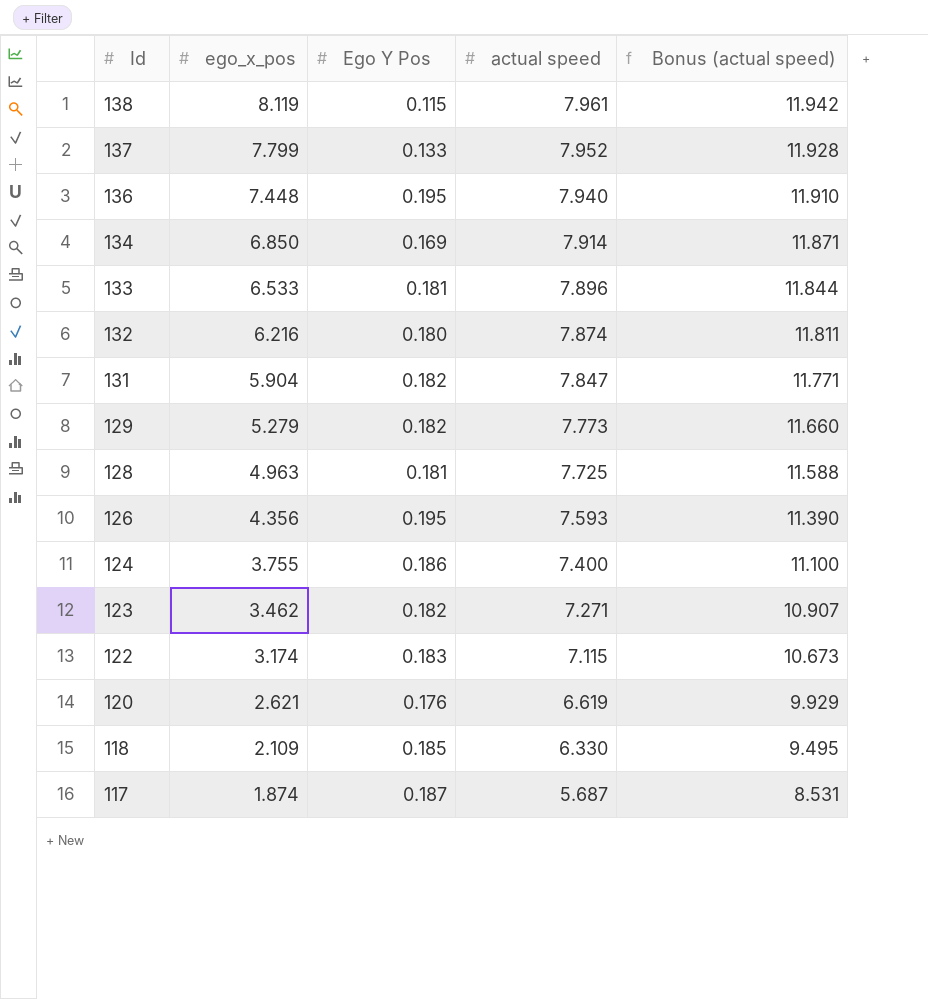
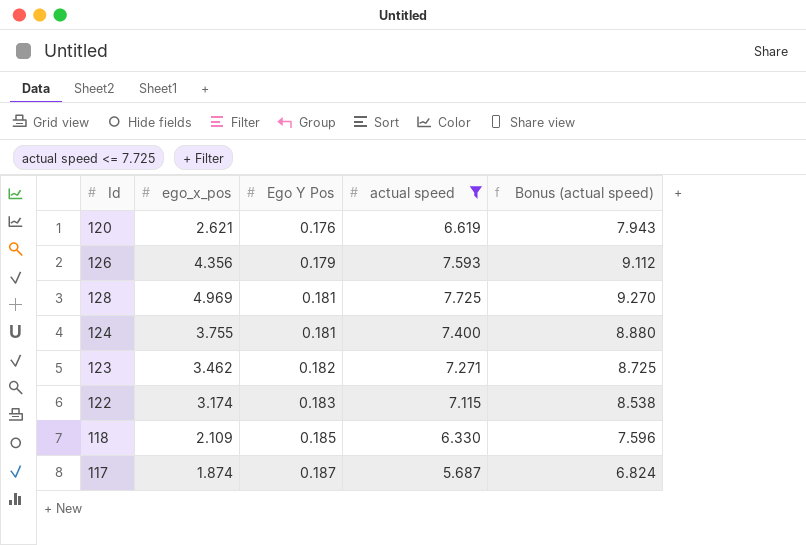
filter: none -> actual speed <= 7.725
row order: Id descending -> Ego Y Pos ascending
column Bonus (actual speed) | formula: [actual speed] * 1.5 -> [actual speed] * 1.2
126 | Ego Y Pos: 0.195 -> 0.179
128 | ego_x_pos: 4.963 -> 4.969
124 | Ego Y Pos: 0.186 -> 0.181

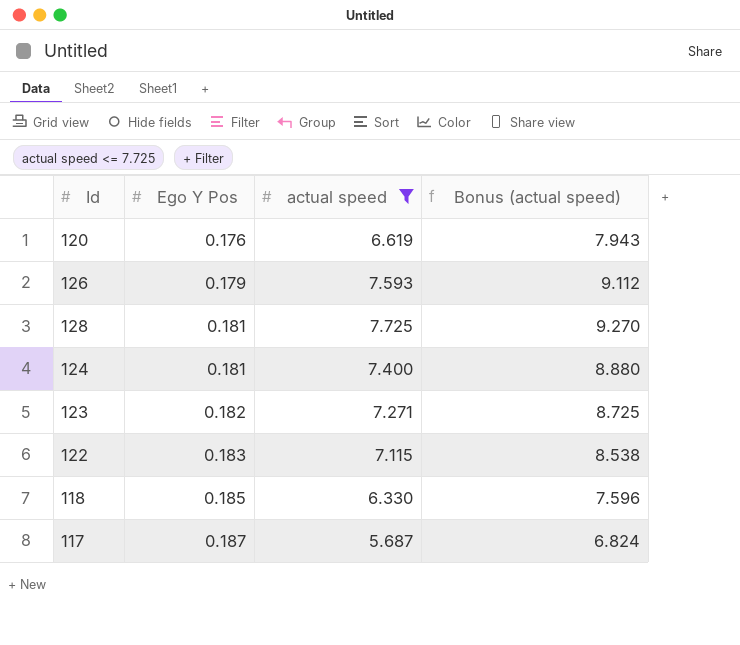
column ego_x_pos | position: 2 -> none

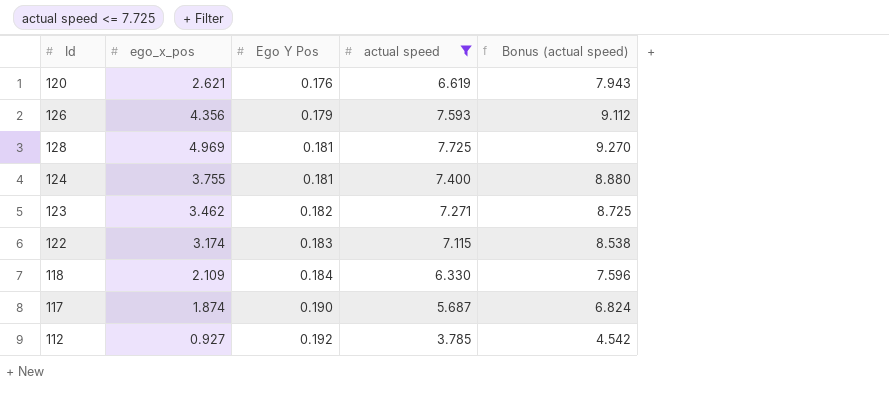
column ego_x_pos | position: none -> 2
118 | Ego Y Pos: 0.185 -> 0.184
117 | Ego Y Pos: 0.187 -> 0.190
row 112: none -> 0.927 | 0.192 | 3.785 | 4.542

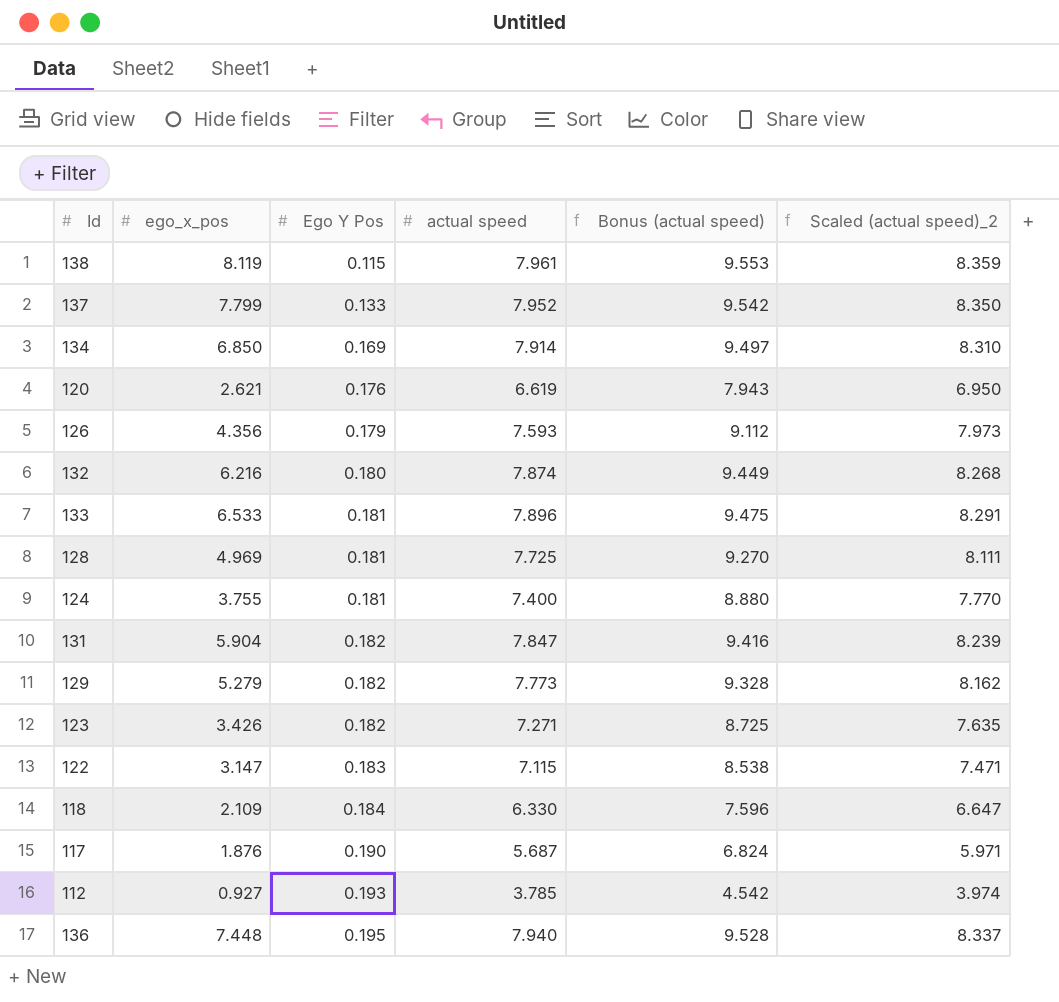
filter: actual speed <= 7.725 -> none
column Scaled (actual speed)_2 | formula: none -> [actual speed] * 1.05
123 | ego_x_pos: 3.462 -> 3.426
122 | ego_x_pos: 3.174 -> 3.147
117 | ego_x_pos: 1.874 -> 1.876
112 | Ego Y Pos: 0.192 -> 0.193

